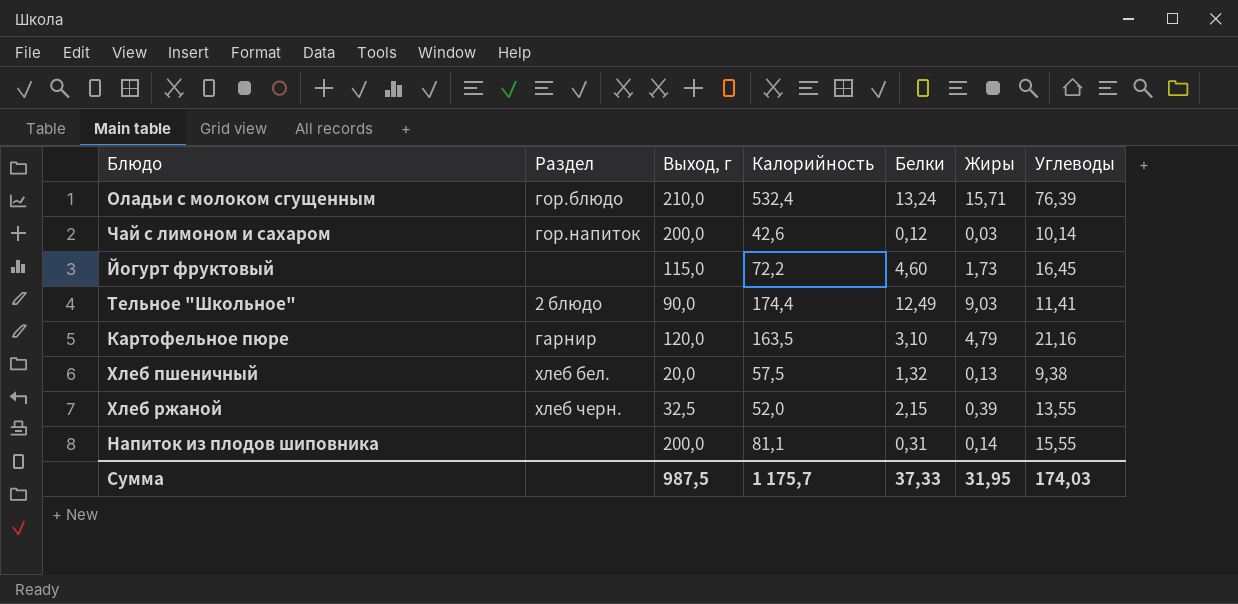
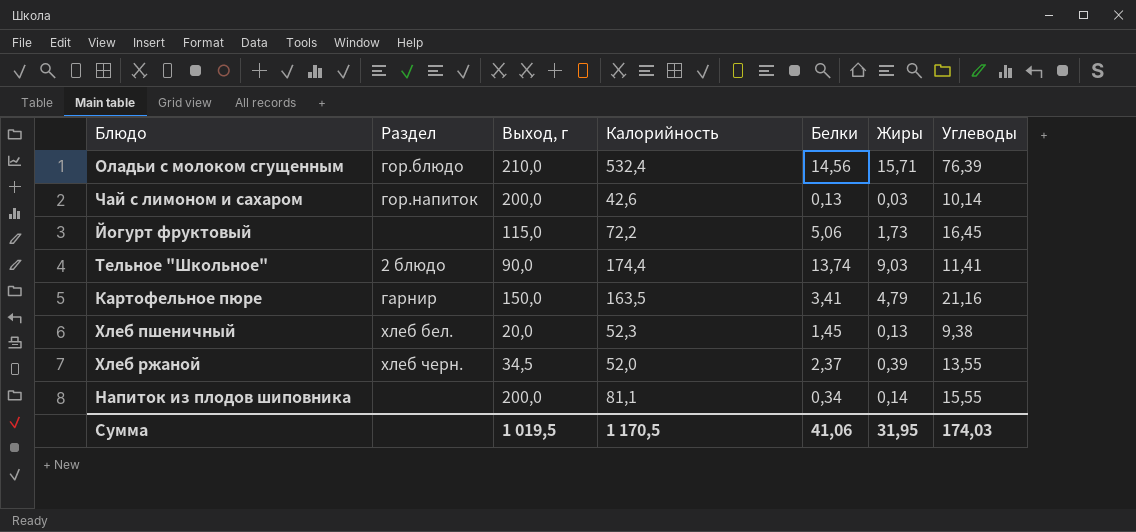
Оладьи с молоком сгущенным | Белки: 13,24 -> 14,56
Чай с лимоном и сахаром | Белки: 0,12 -> 0,13
Йогурт фруктовый | Белки: 4,60 -> 5,06
Тельное "Школьное" | Белки: 12,49 -> 13,74
Картофельное пюре | Выход, г: 120,0 -> 150,0
Картофельное пюре | Белки: 3,10 -> 3,41
Хлеб пшеничный | Калорийность: 57,5 -> 52,3
Хлеб пшеничный | Белки: 1,32 -> 1,45
Хлеб ржаной | Выход, г: 32,5 -> 34,5
Хлеб ржаной | Белки: 2,15 -> 2,37
Напиток из плодов шиповника | Белки: 0,31 -> 0,34
Сумма | Выход, г: 987,5 -> 1 019,5
Сумма | Калорийность: 1 175,7 -> 1 170,5
Сумма | Белки: 37,33 -> 41,06

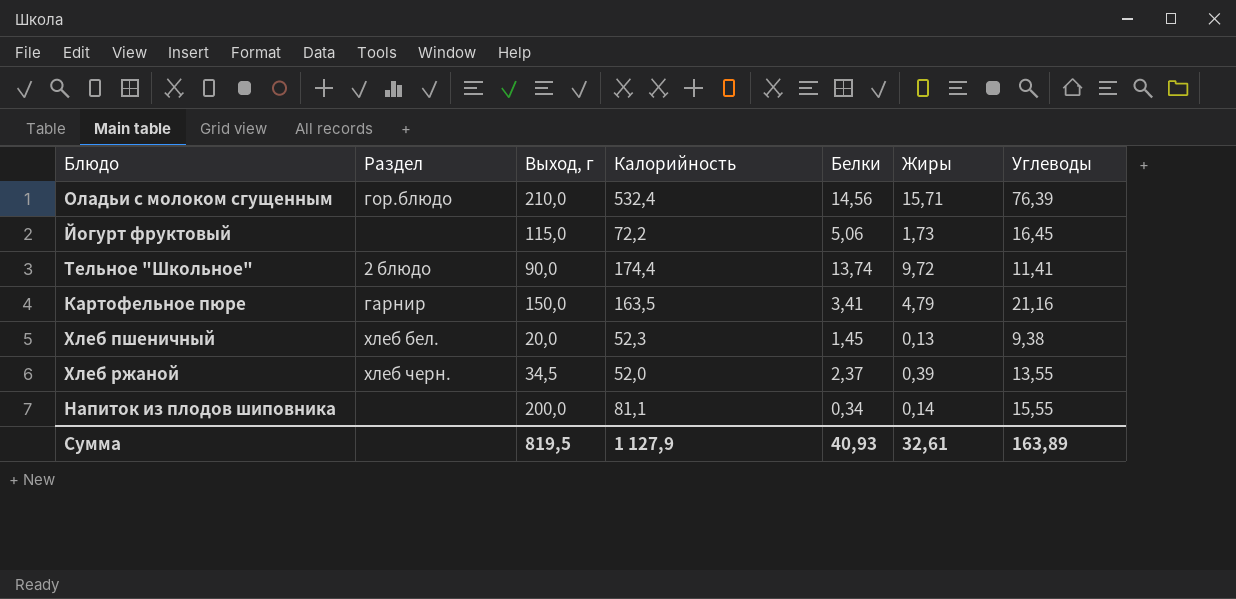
row Чай с лимоном и сахаром: гор.напиток | 200,0 | 42,6 | 0,13 | 0,03 | 10,14 -> none
Тельное "Школьное" | Жиры: 9,03 -> 9,72
Сумма | Выход, г: 1 019,5 -> 819,5
Сумма | Калорийность: 1 170,5 -> 1 127,9
Сумма | Белки: 41,06 -> 40,93
Сумма | Жиры: 31,95 -> 32,61
Сумма | Углеводы: 174,03 -> 163,89

